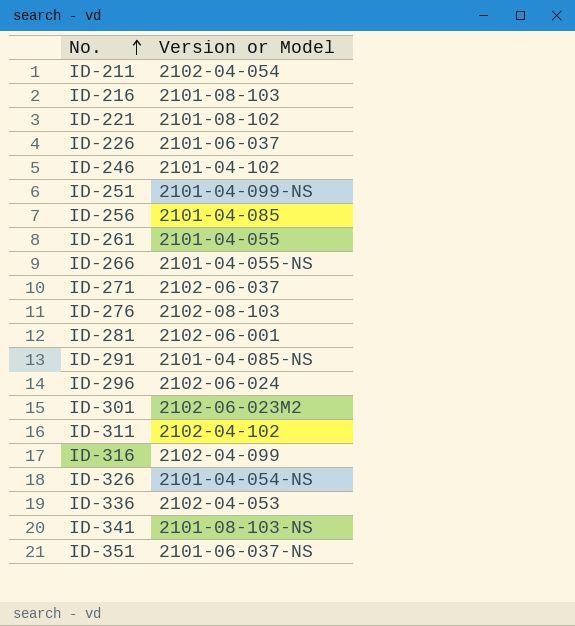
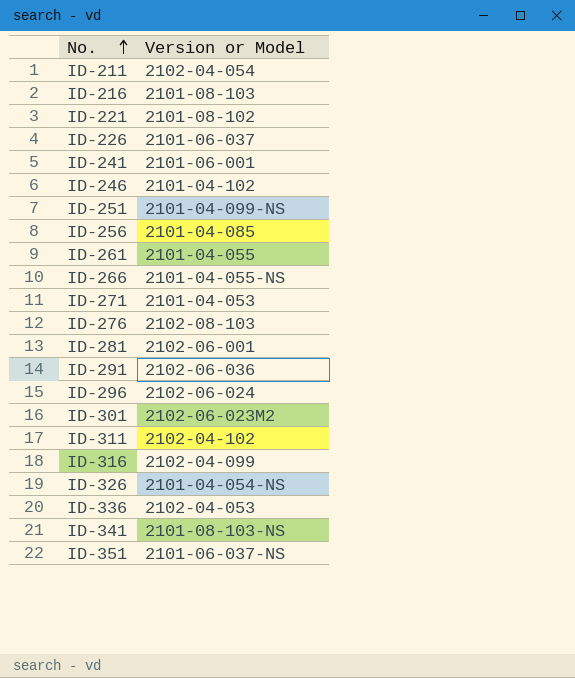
row ID-241: none -> 2101-06-001
ID-271 | Version or Model: 2102-06-037 -> 2101-04-053
ID-291 | Version or Model: 2101-04-085-NS -> 2102-06-036

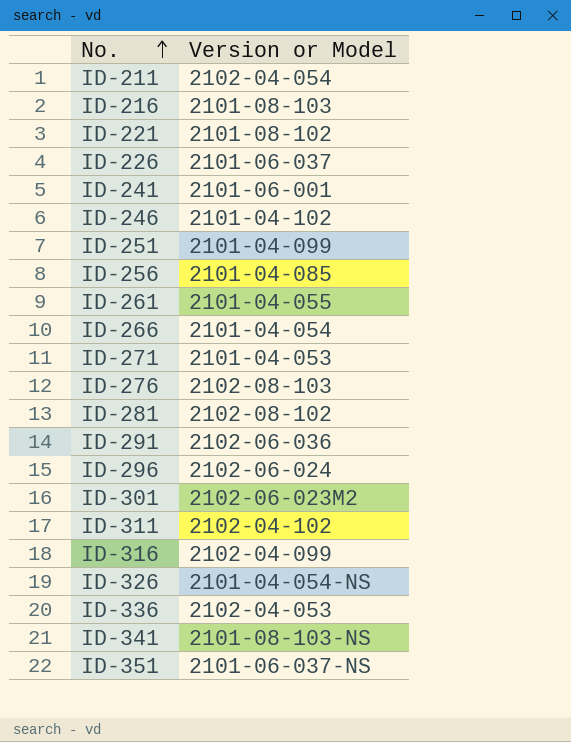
ID-251 | Version or Model: 2101-04-099-NS -> 2101-04-099
ID-266 | Version or Model: 2101-04-055-NS -> 2101-04-054
ID-281 | Version or Model: 2102-06-001 -> 2102-08-102

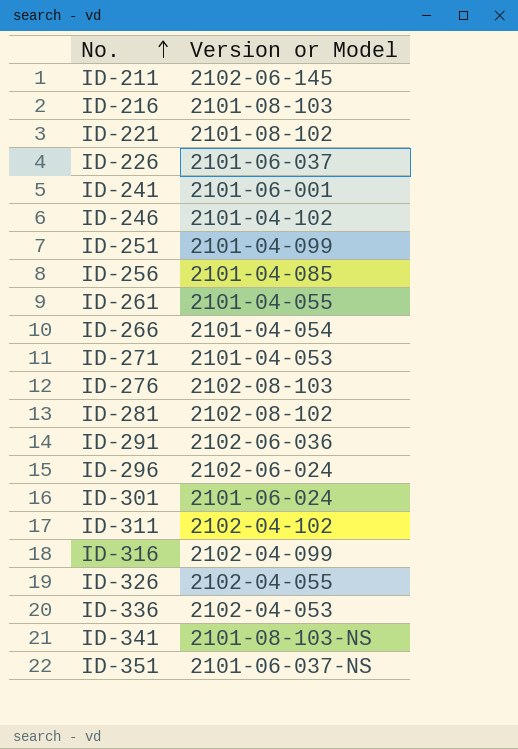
ID-211 | Version or Model: 2102-04-054 -> 2102-06-145
ID-301 | Version or Model: 2102-06-023M2 -> 2101-06-024
ID-326 | Version or Model: 2101-04-054-NS -> 2102-04-055

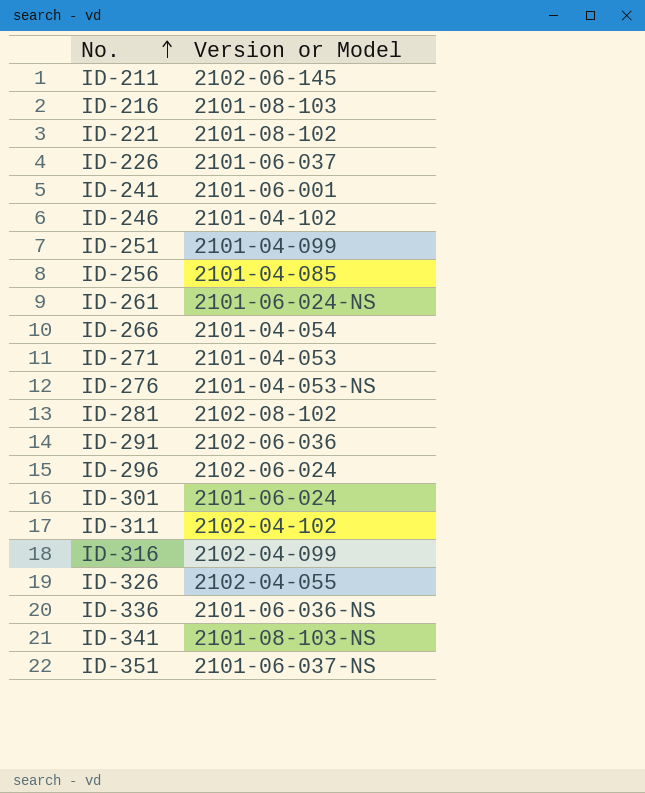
ID-261 | Version or Model: 2101-04-055 -> 2101-06-024-NS
ID-276 | Version or Model: 2102-08-103 -> 2101-04-053-NS
ID-336 | Version or Model: 2102-04-053 -> 2101-06-036-NS

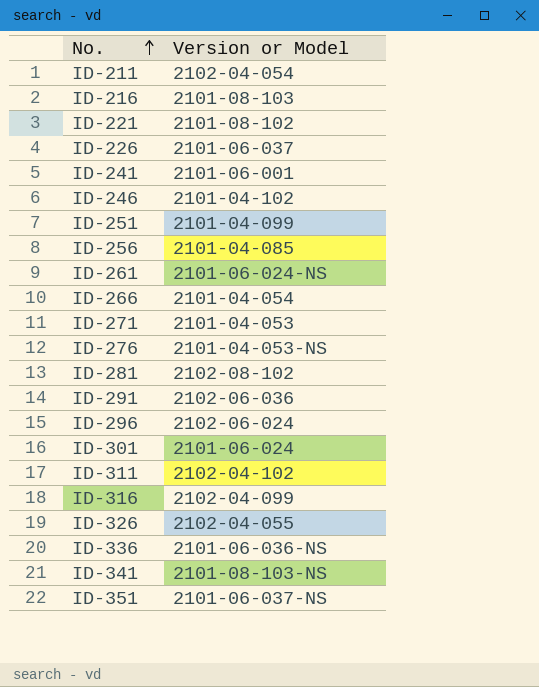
ID-211 | Version or Model: 2102-06-145 -> 2102-04-054

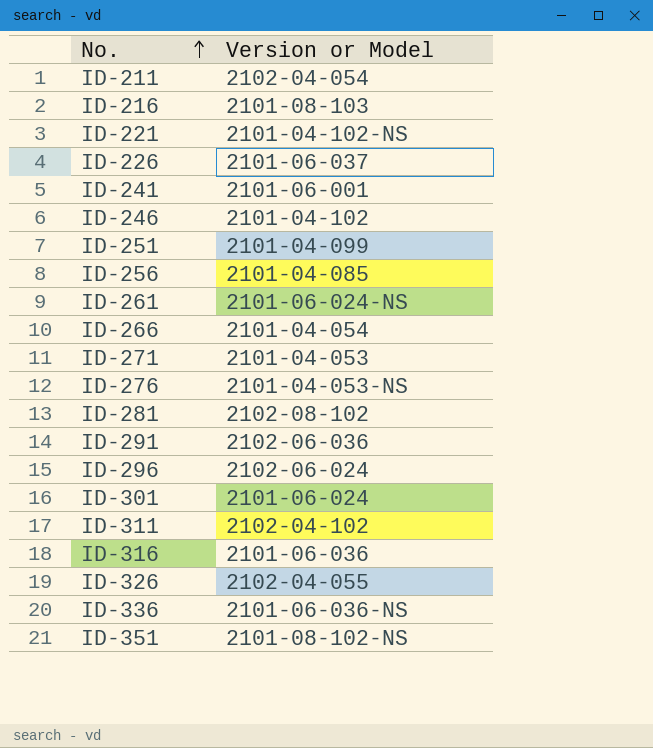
row ID-341: 2101-08-103-NS -> none
ID-221 | Version or Model: 2101-08-102 -> 2101-04-102-NS
ID-316 | Version or Model: 2102-04-099 -> 2101-06-036
ID-351 | Version or Model: 2101-06-037-NS -> 2101-08-102-NS

